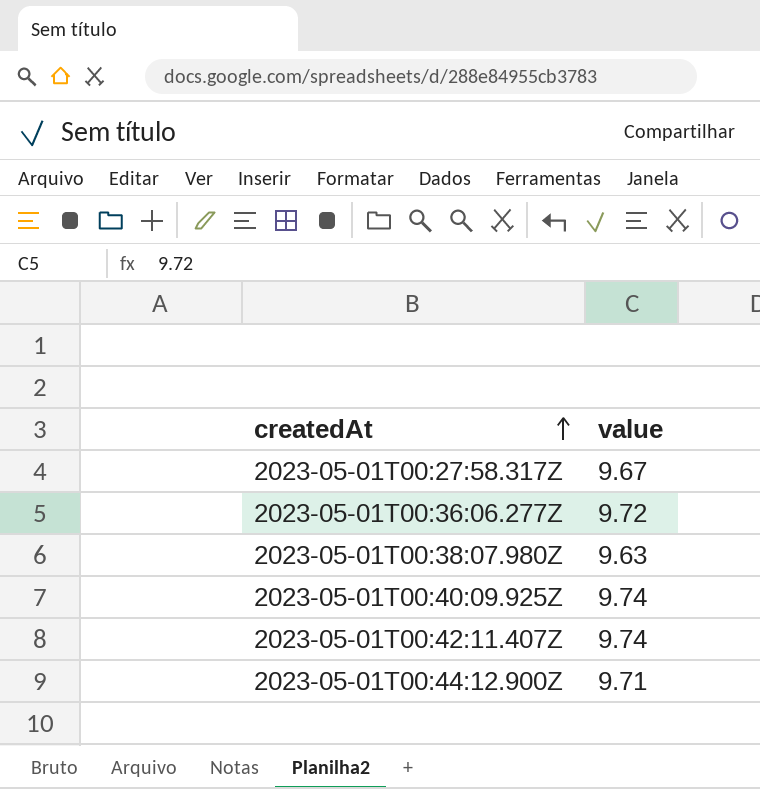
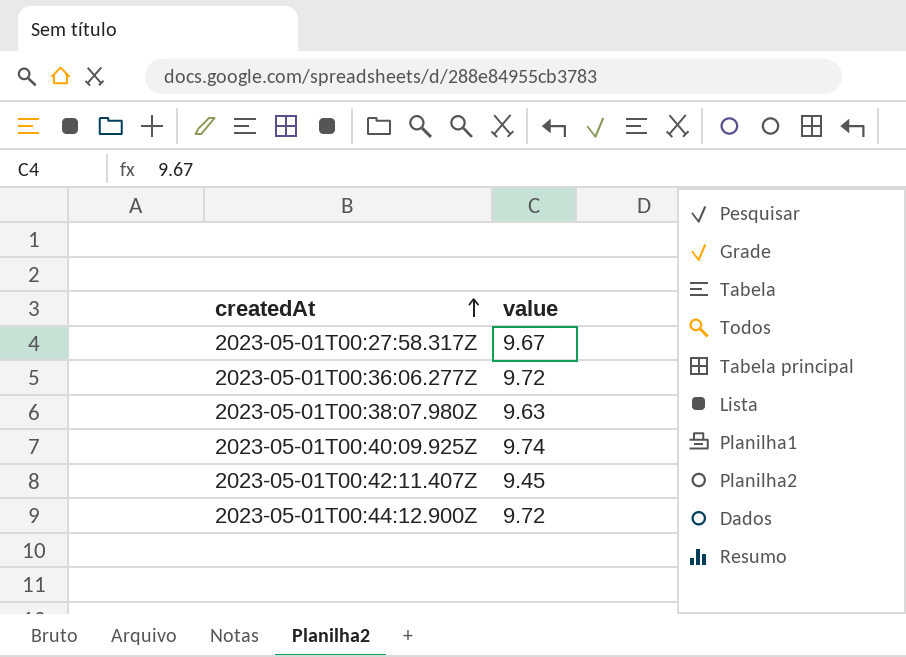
2023-05-01T00:42:11.407Z | value: 9.74 -> 9.45
2023-05-01T00:44:12.900Z | value: 9.71 -> 9.72

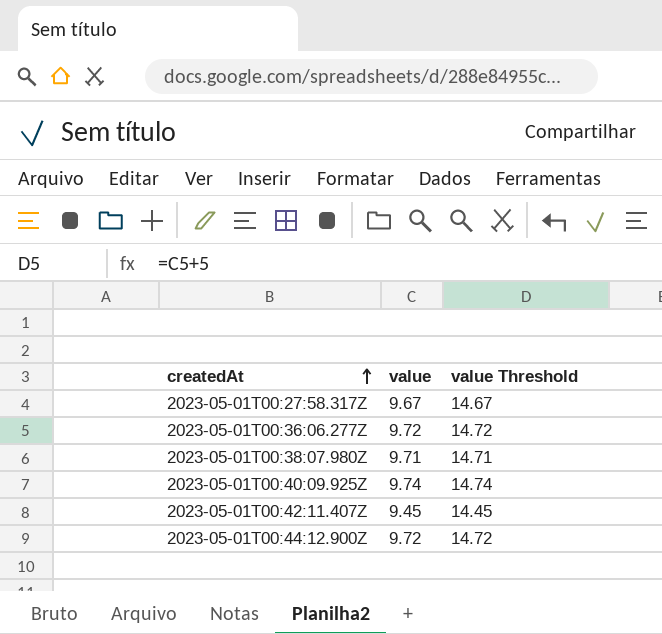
column value Threshold | formula: none -> [value] + 5
2023-05-01T00:38:07.980Z | value: 9.63 -> 9.71

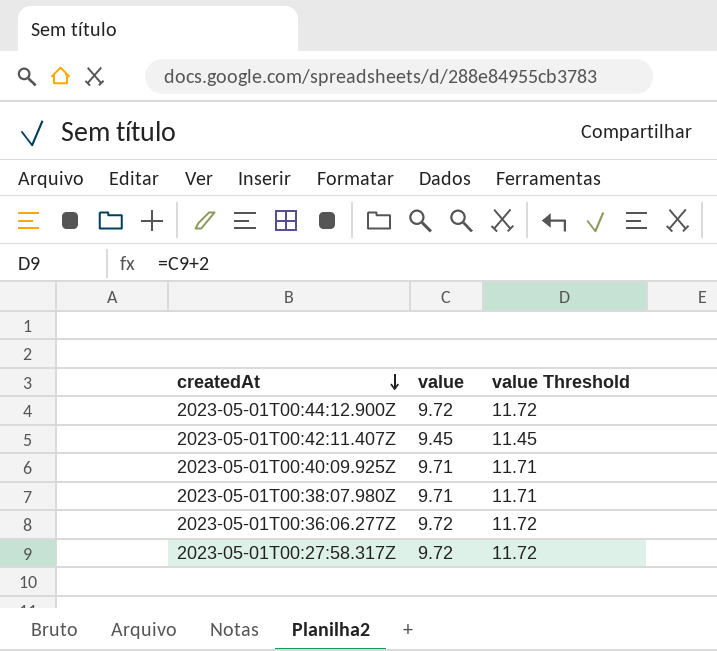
row order: createdAt ascending -> createdAt descending
column value Threshold | formula: [value] + 5 -> [value] + 2
2023-05-01T00:40:09.925Z | value: 9.74 -> 9.71
2023-05-01T00:27:58.317Z | value: 9.67 -> 9.72

